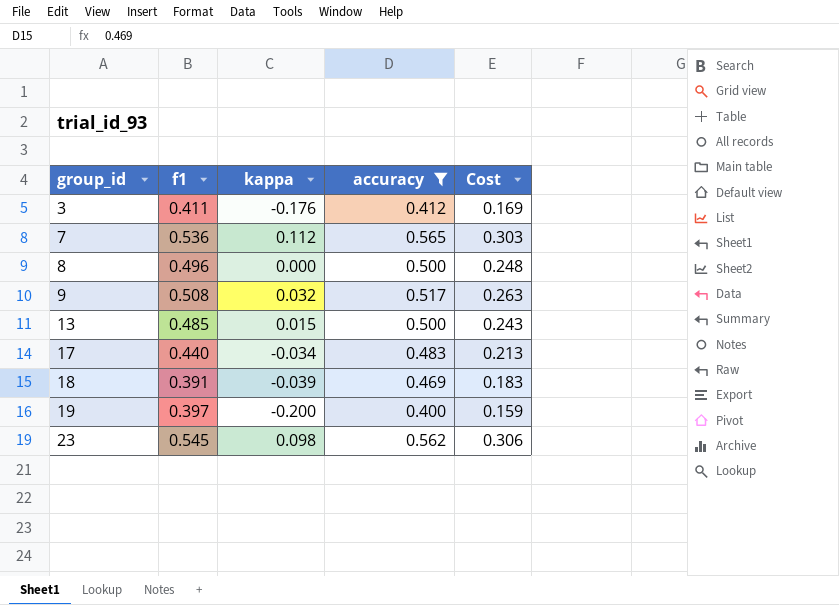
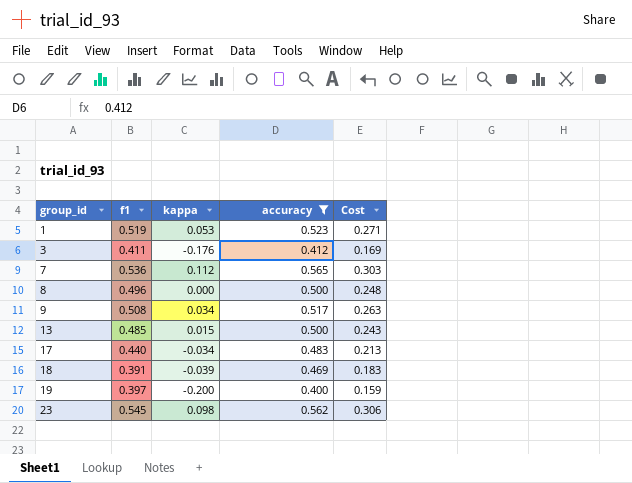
row 1: none -> 0.519 | 0.053 | 0.523 | 0.271
9 | kappa: 0.032 -> 0.034

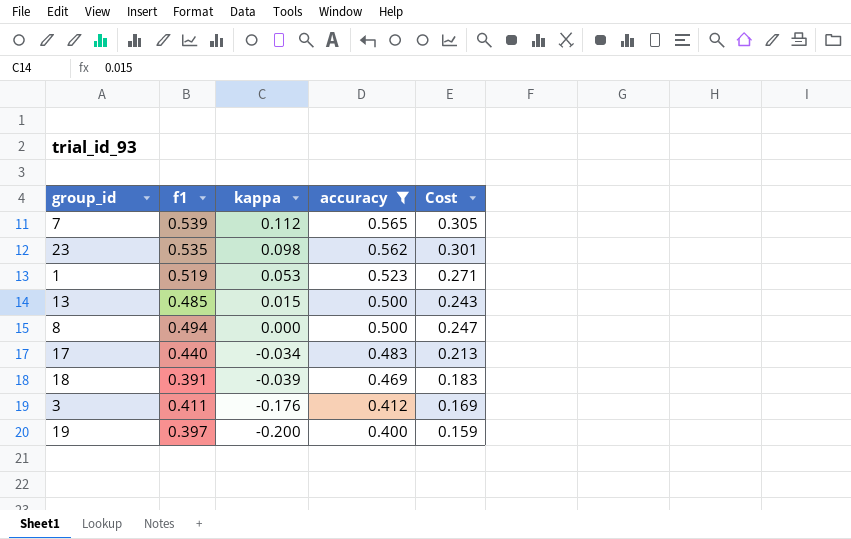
row order: group_id ascending -> kappa descending
row 9: 0.508 | 0.034 | 0.517 | 0.263 -> none
7 | f1: 0.536 -> 0.539
7 | Cost: 0.303 -> 0.305
23 | f1: 0.545 -> 0.535
23 | Cost: 0.306 -> 0.301
8 | f1: 0.496 -> 0.494
8 | Cost: 0.248 -> 0.247

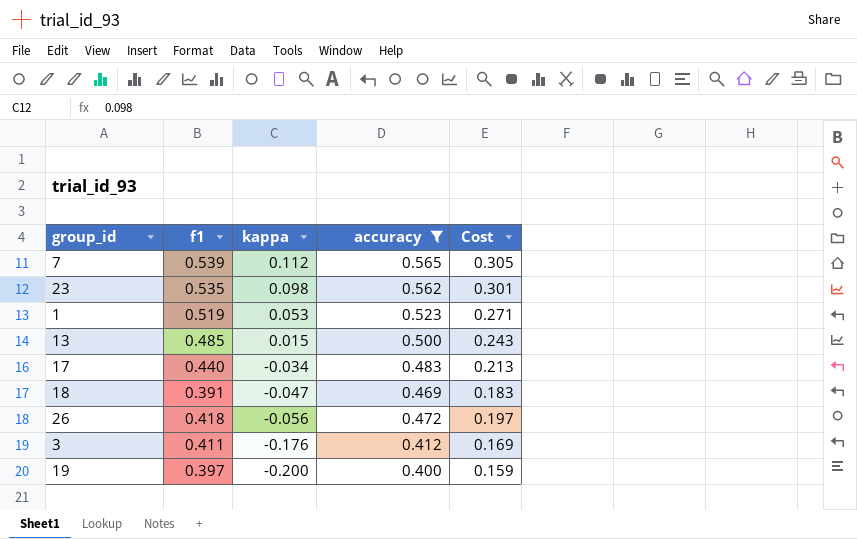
row 8: 0.494 | 0.000 | 0.500 | 0.247 -> none
18 | kappa: -0.039 -> -0.047
row 26: none -> 0.418 | -0.056 | 0.472 | 0.197

